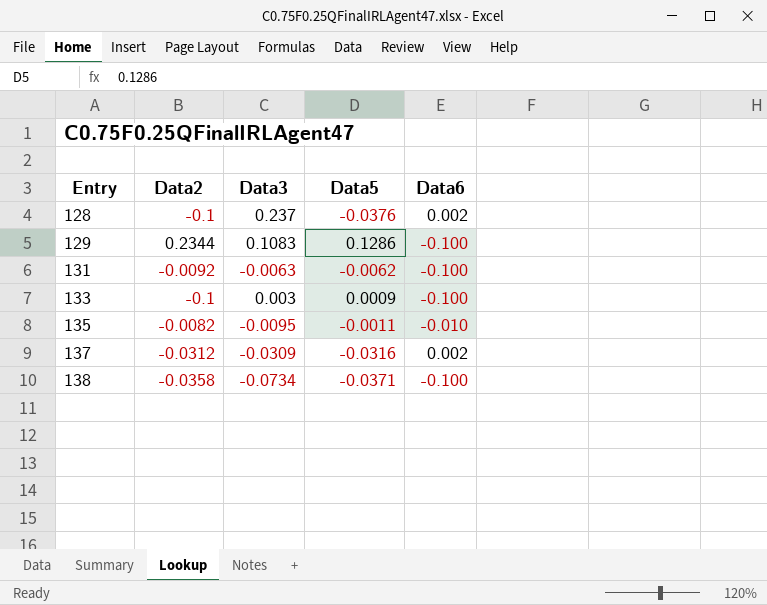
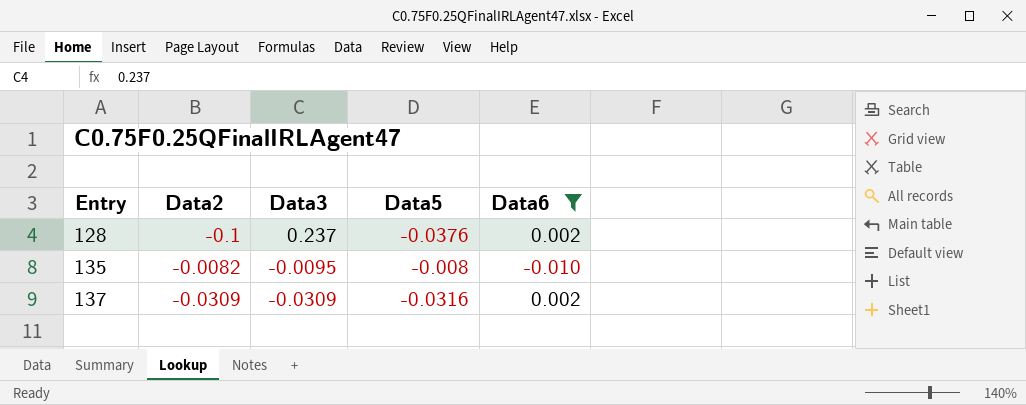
filter: none -> Data6 != -0.100
135 | Data5: -0.0011 -> -0.008
137 | Data2: -0.0312 -> -0.0309

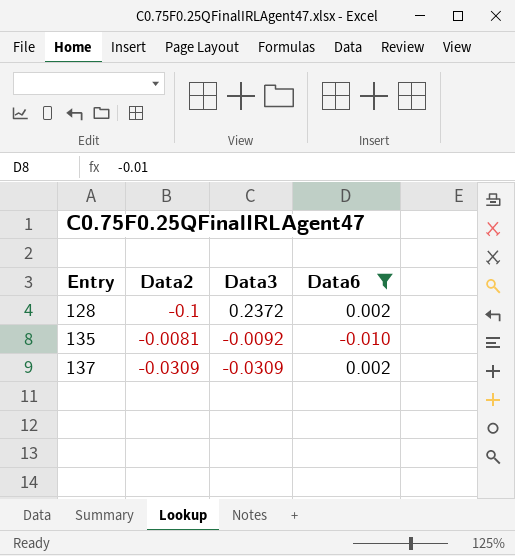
column Data5 | position: 4 -> none
128 | Data3: 0.237 -> 0.2372
135 | Data2: -0.0082 -> -0.0081
135 | Data3: -0.0095 -> -0.0092

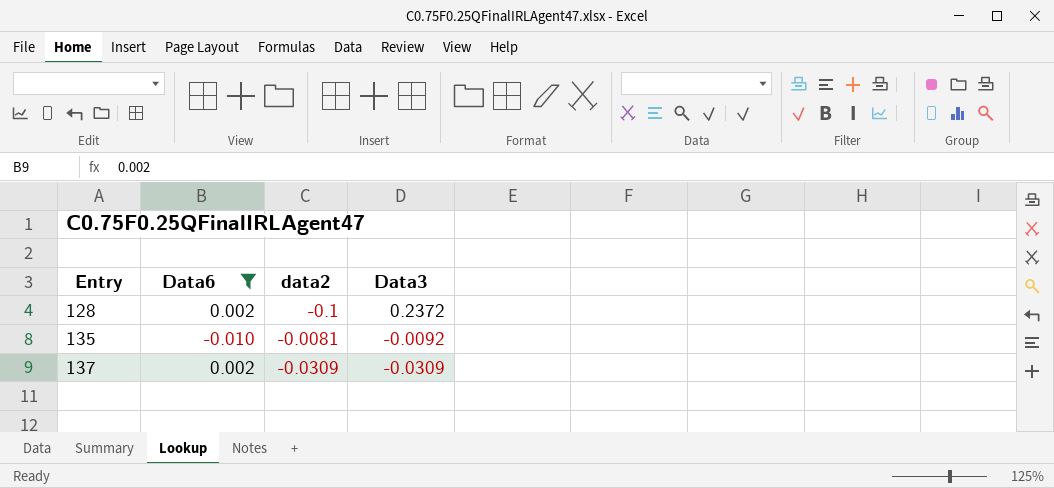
column Data6 | position: 4 -> 2
column name: Data2 -> data2

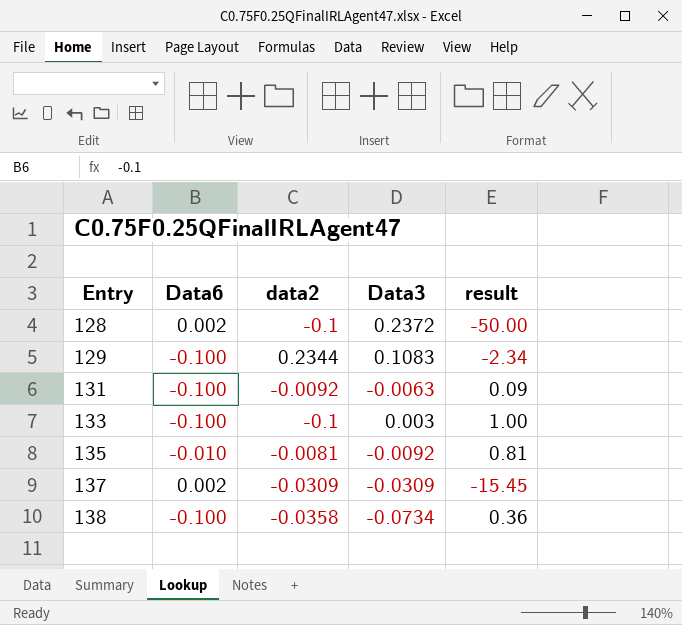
filter: Data6 != -0.100 -> none
column result | formula: none -> [data2] / [Data6]

